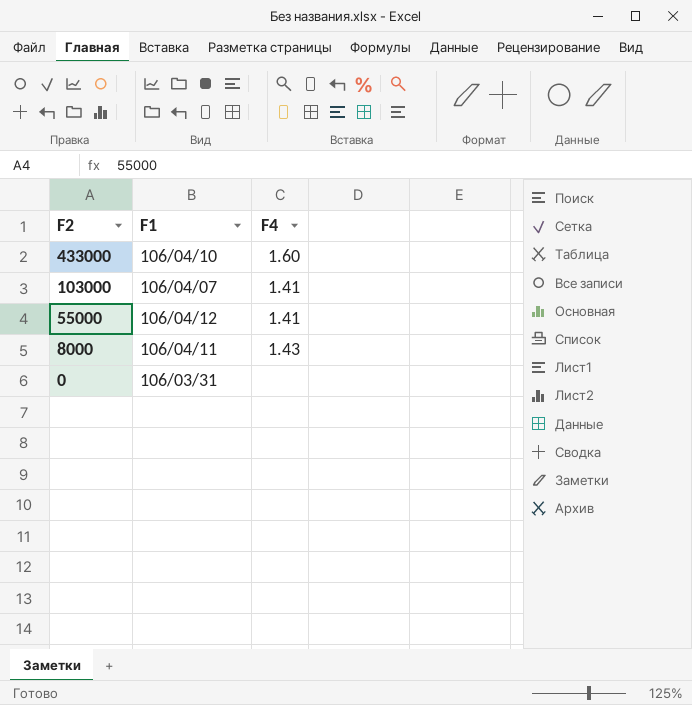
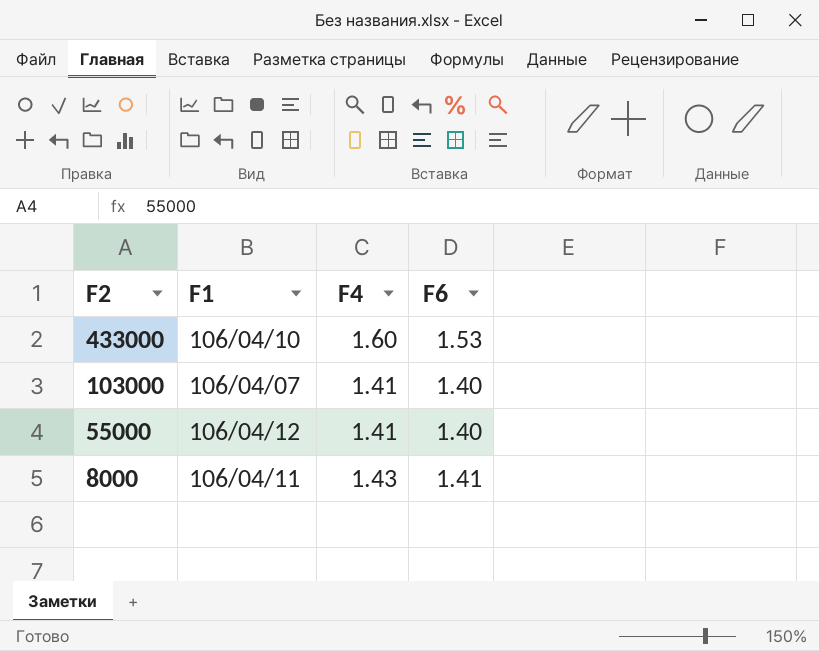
column F6 | position: none -> 4
row 0: 106/03/31 | none -> none

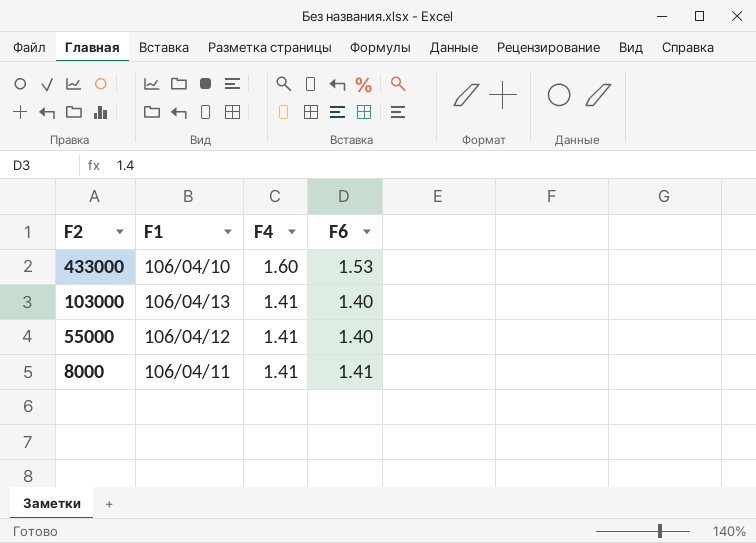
103000 | F1: 106/04/07 -> 106/04/13
8000 | F4: 1.43 -> 1.41

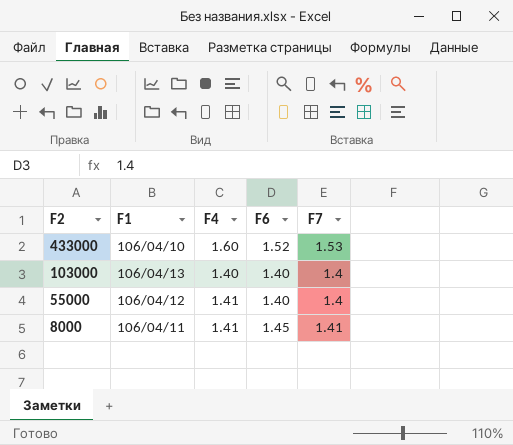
column F7 | position: none -> 5
433000 | F6: 1.53 -> 1.52
103000 | F4: 1.41 -> 1.40
8000 | F6: 1.41 -> 1.45

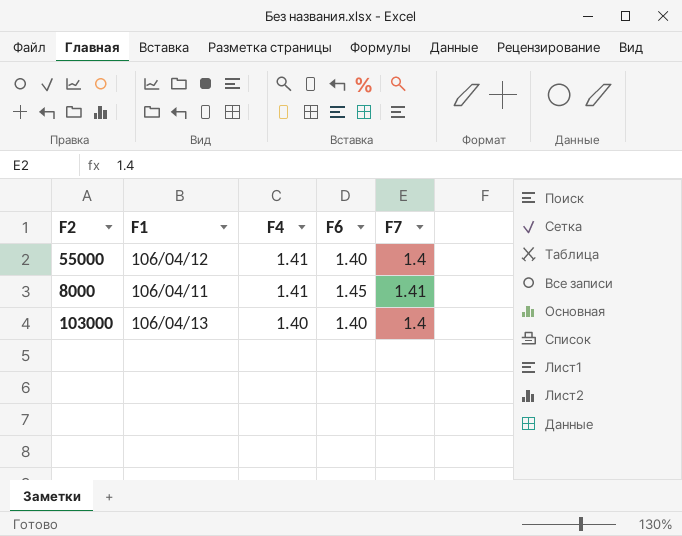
row order: F2 descending -> F4 descending
row 433000: 106/04/10 | 1.60 | 1.52 | 1.53 -> none

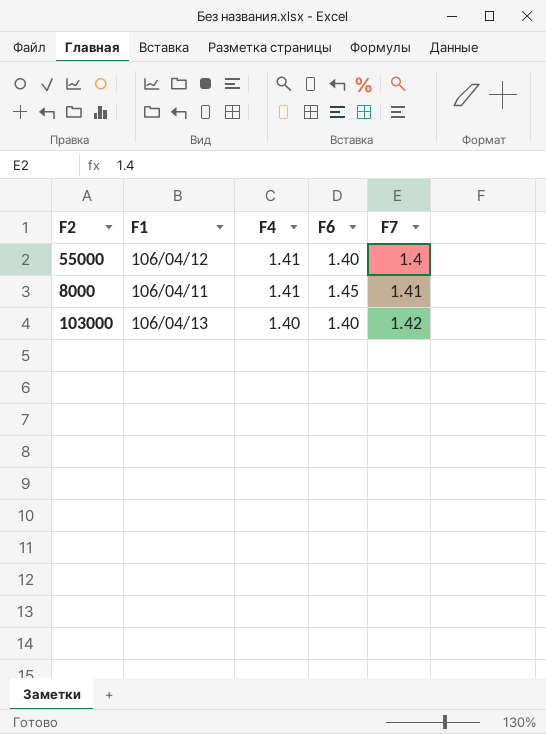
103000 | F7: 1.4 -> 1.42

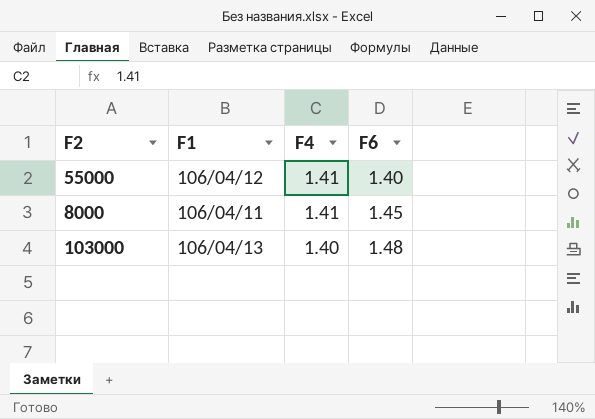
column F7 | position: 5 -> none
103000 | F6: 1.40 -> 1.48

